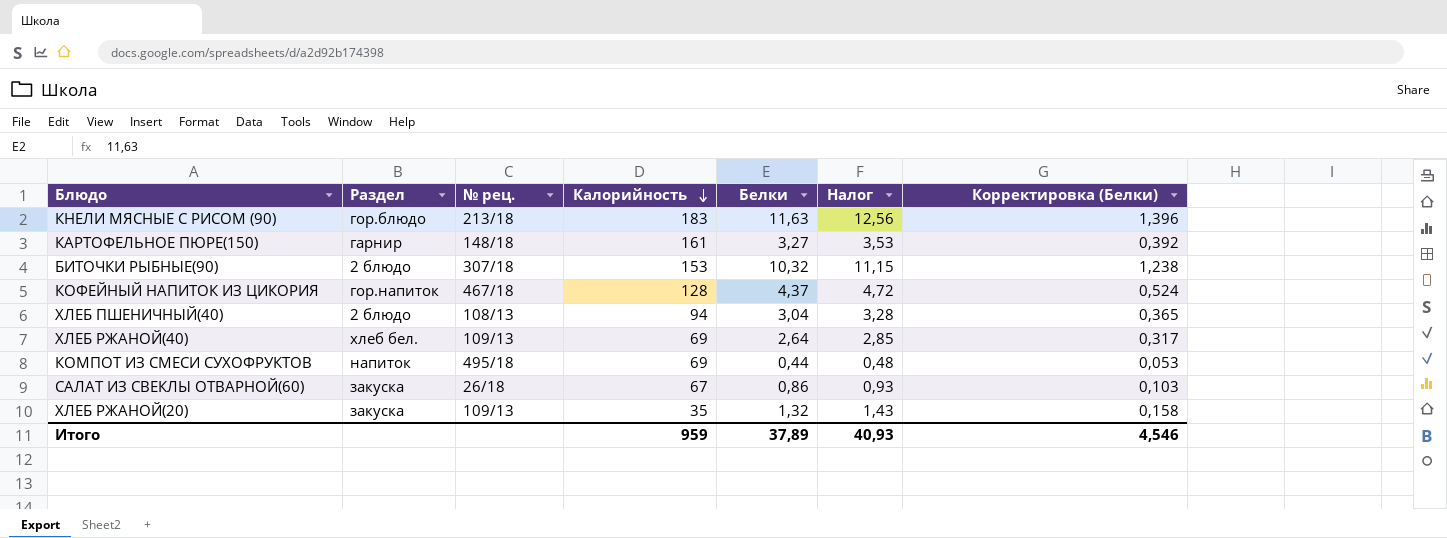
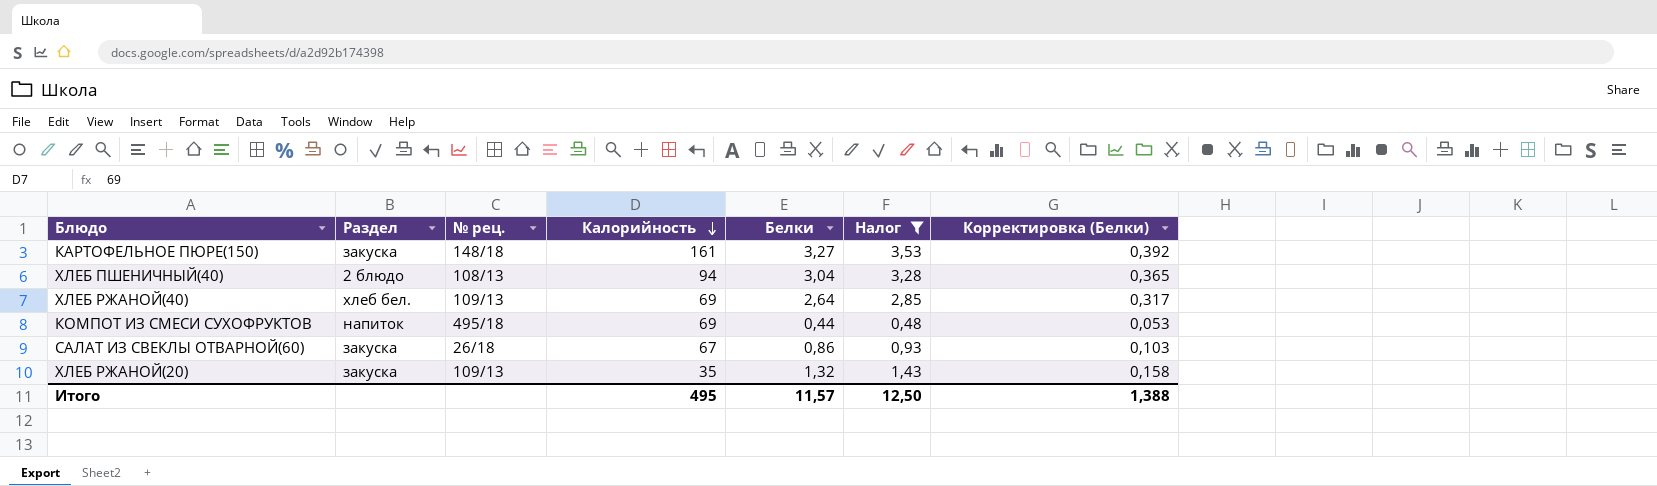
filter: none -> Налог <= 3,53
КАРТОФЕЛЬНОЕ ПЮРЕ(150) | Раздел: гарнир -> закуска
Итого | Калорийность: 959 -> 495
Итого | Белки: 37,89 -> 11,57
Итого | Налог: 40,93 -> 12,50
Итого | Корректировка (Белки): 4,546 -> 1,388

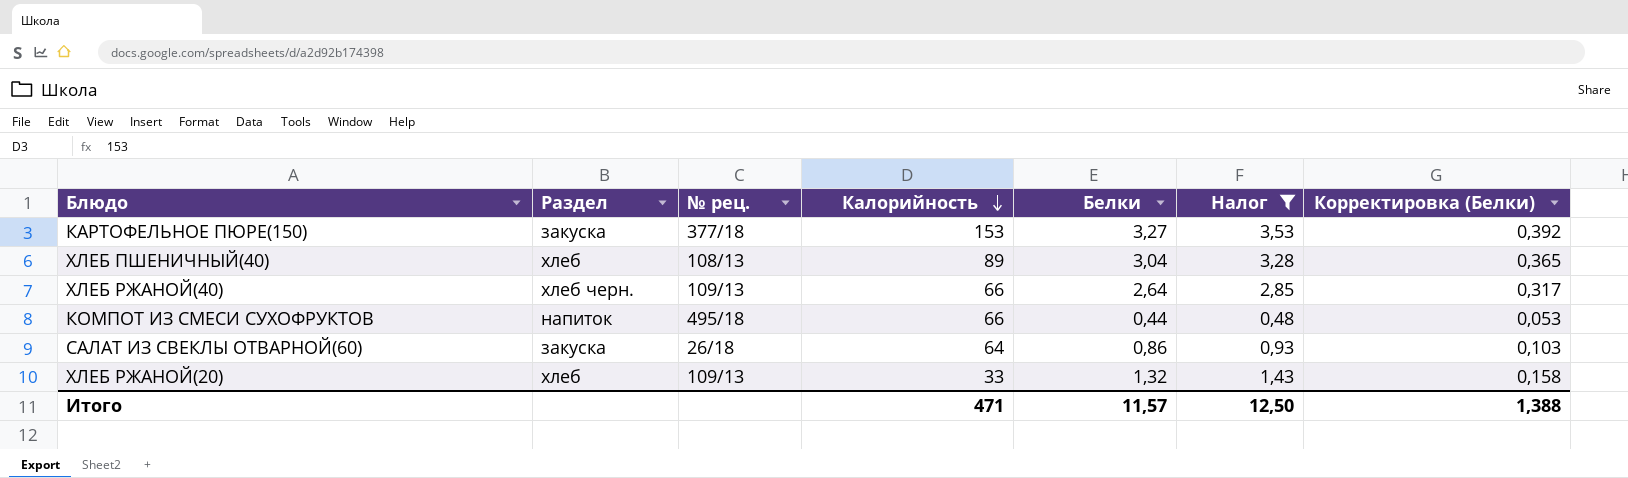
КАРТОФЕЛЬНОЕ ПЮРЕ(150) | № рец.: 148/18 -> 377/18
КАРТОФЕЛЬНОЕ ПЮРЕ(150) | Калорийность: 161 -> 153
ХЛЕБ ПШЕНИЧНЫЙ(40) | Раздел: 2 блюдо -> хлеб
ХЛЕБ ПШЕНИЧНЫЙ(40) | Калорийность: 94 -> 89
ХЛЕБ РЖАНОЙ(40) | Раздел: хлеб бел. -> хлеб черн.
ХЛЕБ РЖАНОЙ(40) | Калорийность: 69 -> 66
КОМПОТ ИЗ СМЕСИ СУХОФРУКТОВ | Калорийность: 69 -> 66
САЛАТ ИЗ СВЕКЛЫ ОТВАРНОЙ(60) | Калорийность: 67 -> 64
ХЛЕБ РЖАНОЙ(20) | Раздел: закуска -> хлеб
ХЛЕБ РЖАНОЙ(20) | Калорийность: 35 -> 33
Итого | Калорийность: 495 -> 471

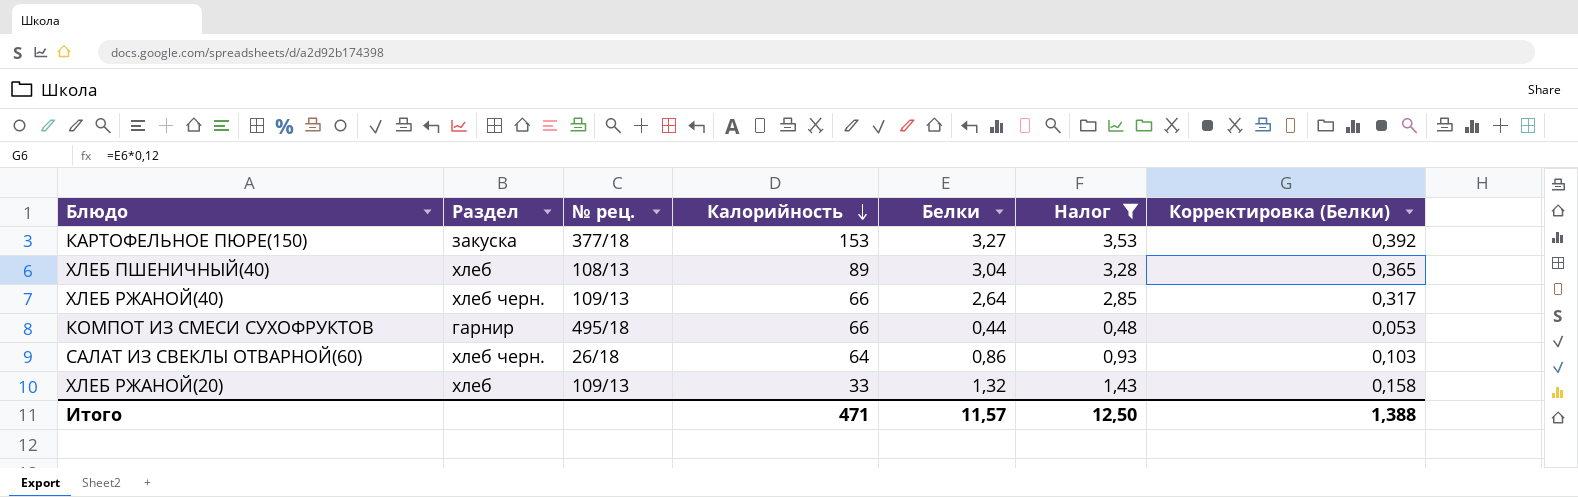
КОМПОТ ИЗ СМЕСИ СУХОФРУКТОВ | Раздел: напиток -> гарнир
САЛАТ ИЗ СВЕКЛЫ ОТВАРНОЙ(60) | Раздел: закуска -> хлеб черн.

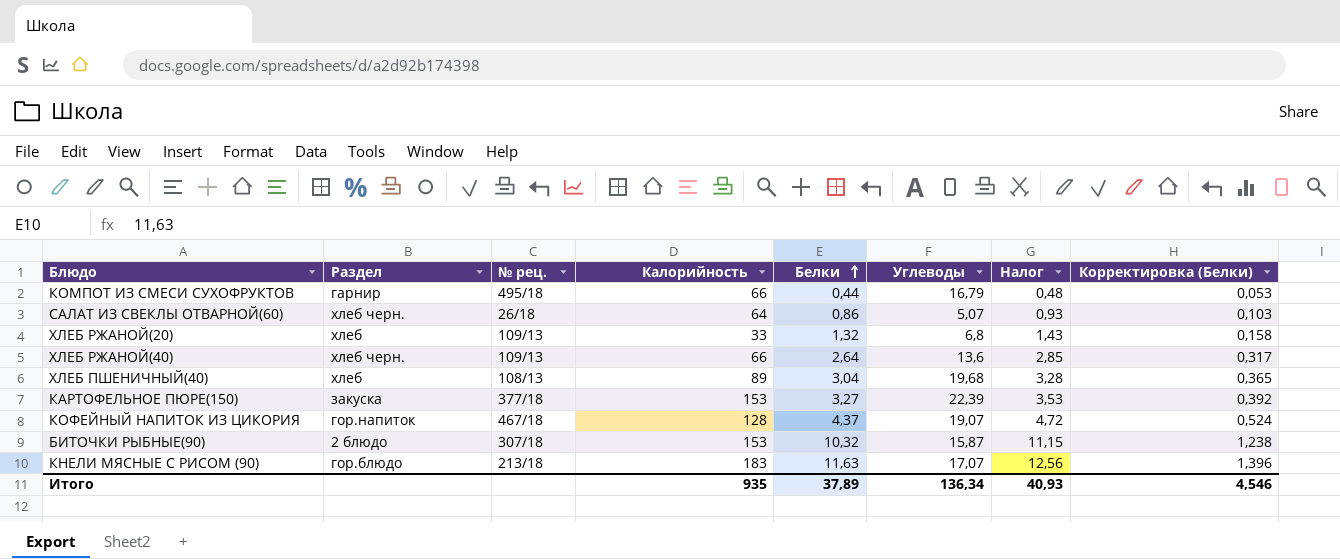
filter: Налог <= 3,53 -> none
row order: Калорийность descending -> Белки ascending
column Углеводы | position: none -> 6
Итого | Калорийность: 471 -> 935
Итого | Белки: 11,57 -> 37,89
Итого | Налог: 12,50 -> 40,93
Итого | Корректировка (Белки): 1,388 -> 4,546

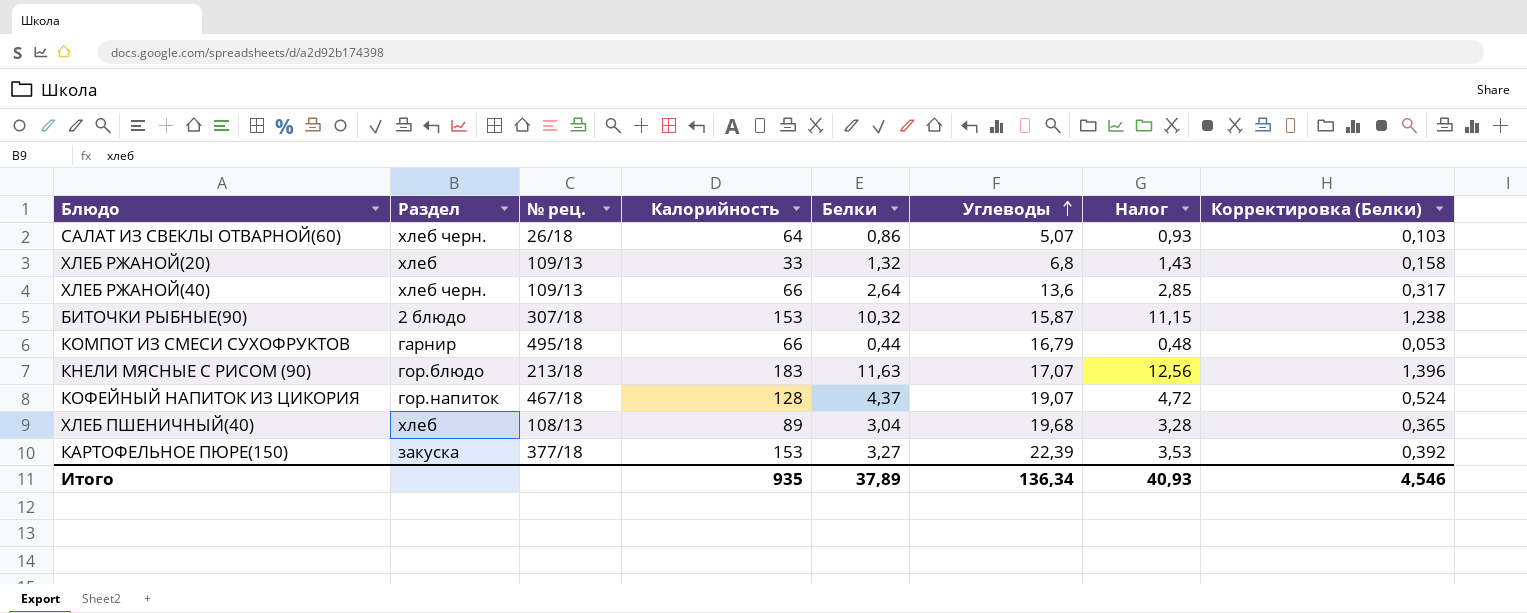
row order: Белки ascending -> Углеводы ascending

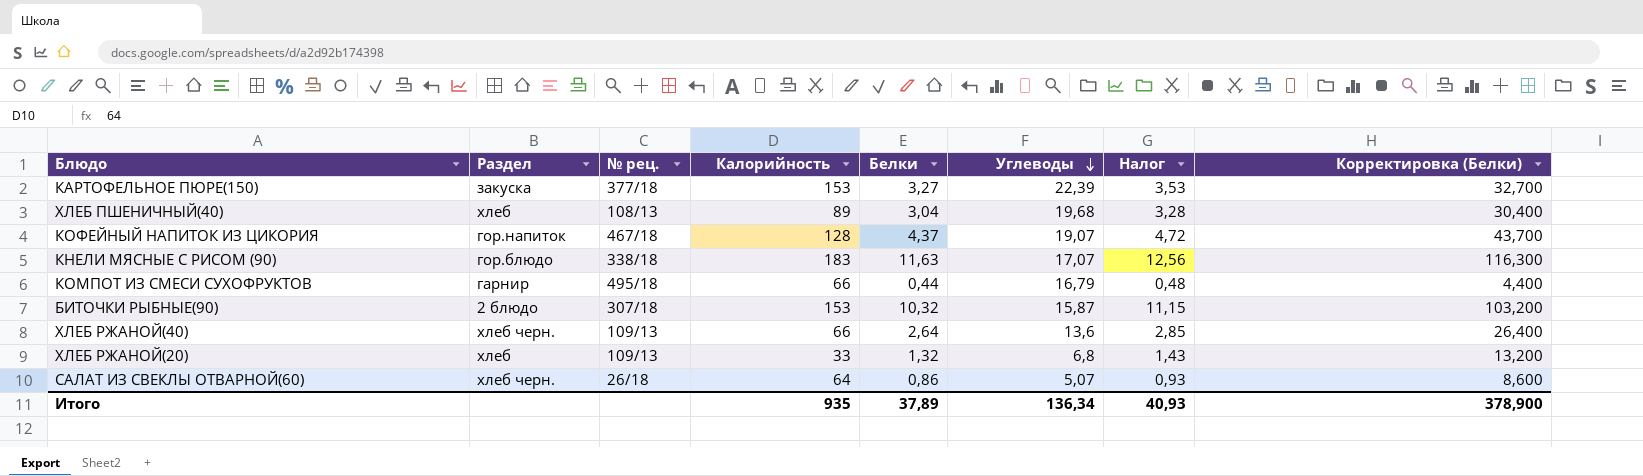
row order: Углеводы ascending -> Углеводы descending
column Корректировка (Белки) | formula: [Белки] * 0,12 -> [Белки] * 10
КНЕЛИ МЯСНЫЕ С РИСОМ (90) | № рец.: 213/18 -> 338/18
Итого | Корректировка (Белки): 4,546 -> 378,900

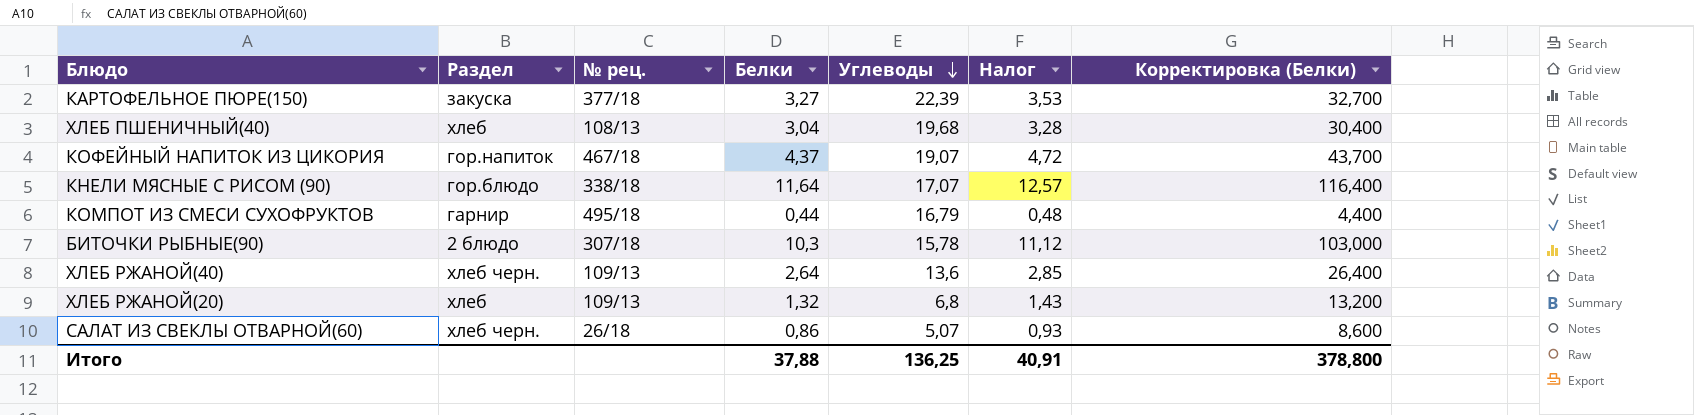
column Калорийность | position: 4 -> none
КНЕЛИ МЯСНЫЕ С РИСОМ (90) | Белки: 11,63 -> 11,64
КНЕЛИ МЯСНЫЕ С РИСОМ (90) | Налог: 12,56 -> 12,57
КНЕЛИ МЯСНЫЕ С РИСОМ (90) | Корректировка (Белки): 116,300 -> 116,400
БИТОЧКИ РЫБНЫЕ(90) | Белки: 10,32 -> 10,3
БИТОЧКИ РЫБНЫЕ(90) | Углеводы: 15,87 -> 15,78
БИТОЧКИ РЫБНЫЕ(90) | Налог: 11,15 -> 11,12
БИТОЧКИ РЫБНЫЕ(90) | Корректировка (Белки): 103,200 -> 103,000
Итого | Белки: 37,89 -> 37,88
Итого | Углеводы: 136,34 -> 136,25
Итого | Налог: 40,93 -> 40,91
Итого | Корректировка (Белки): 378,900 -> 378,800

